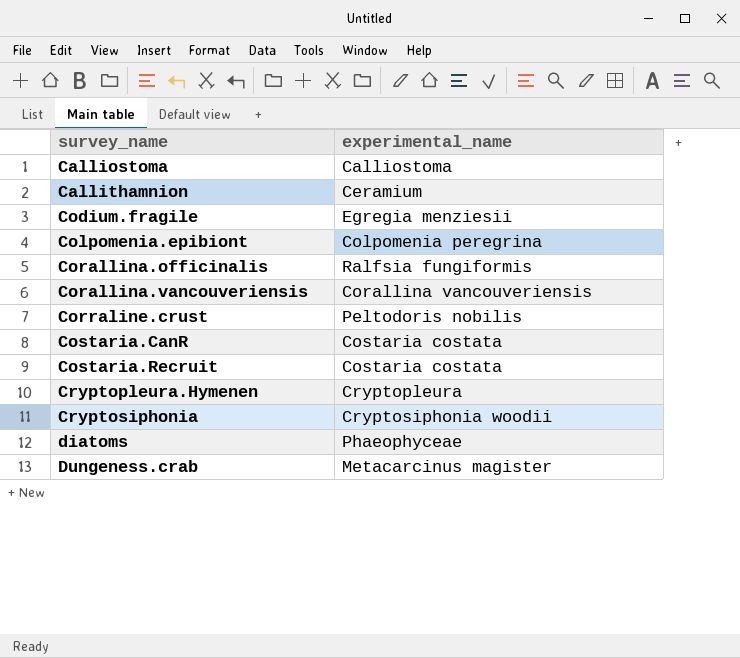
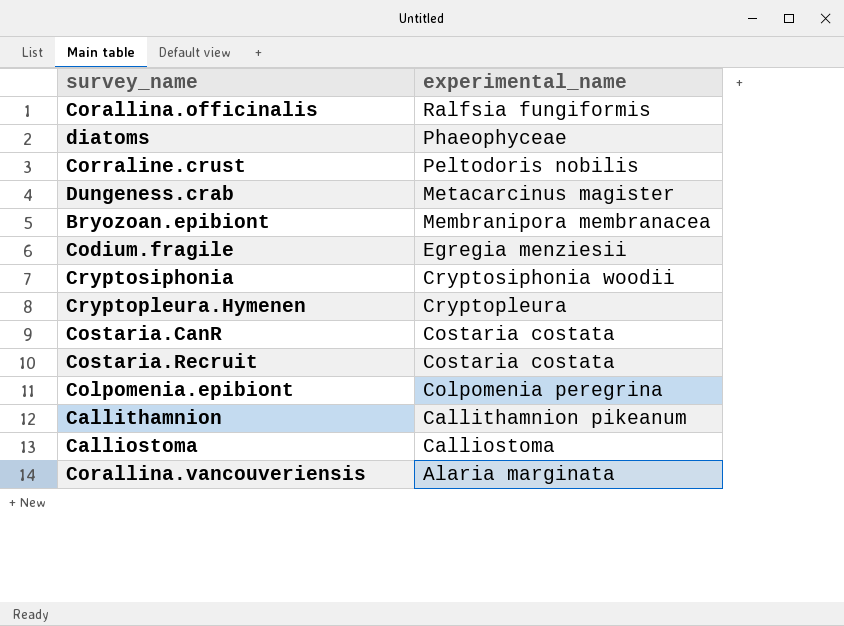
row order: survey_name ascending -> experimental_name descending
row Bryozoan.epibiont: none -> Membranipora membranacea
Callithamnion | experimental_name: Ceramium -> Callithamnion pikeanum
Corallina.vancouveriensis | experimental_name: Corallina vancouveriensis -> Alaria marginata

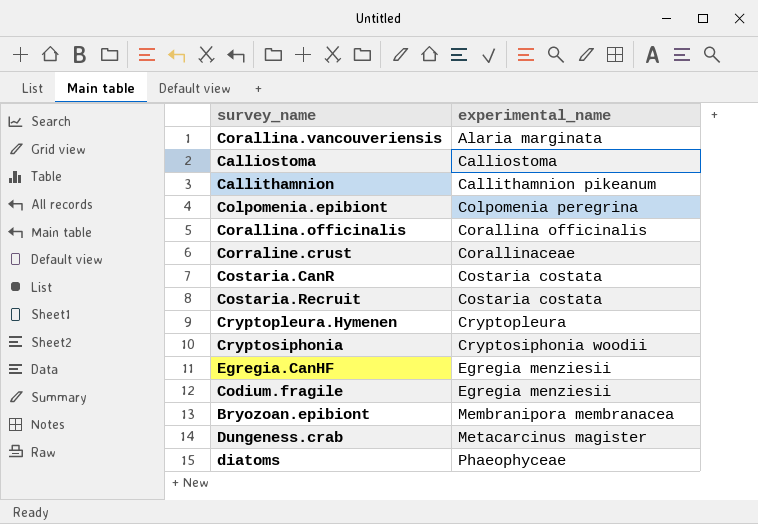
row order: experimental_name descending -> experimental_name ascending
Corallina.officinalis | experimental_name: Ralfsia fungiformis -> Corallina officinalis
Corraline.crust | experimental_name: Peltodoris nobilis -> Corallinaceae
row Egregia.CanHF: none -> Egregia menziesii

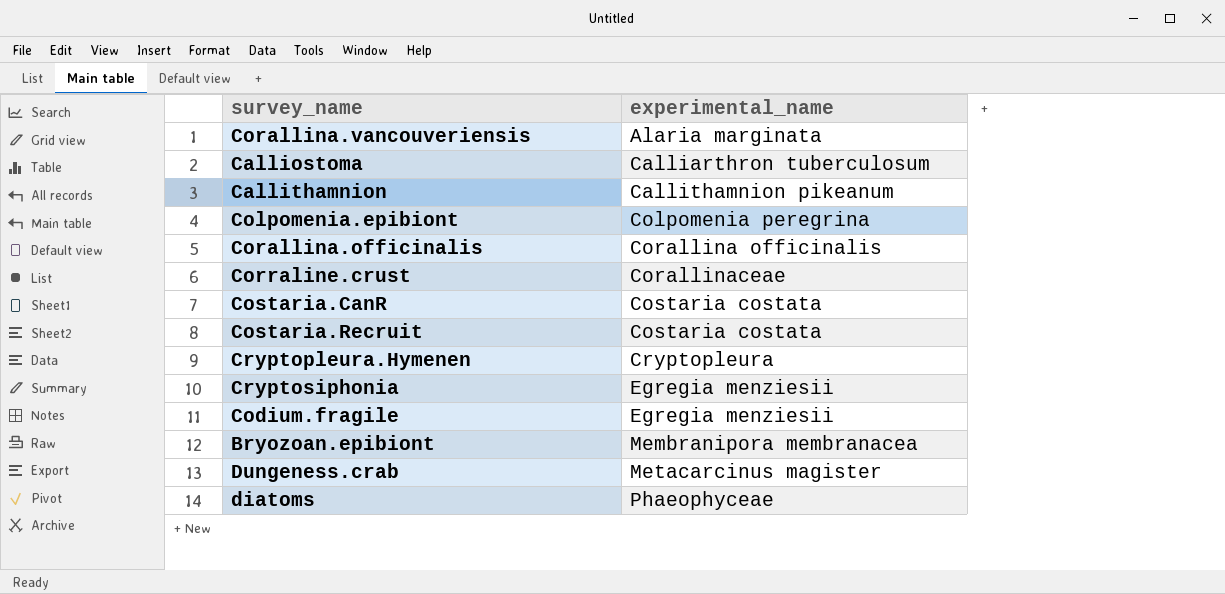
row Egregia.CanHF: Egregia menziesii -> none
Calliostoma | experimental_name: Calliostoma -> Calliarthron tuberculosum
Cryptosiphonia | experimental_name: Cryptosiphonia woodii -> Egregia menziesii

